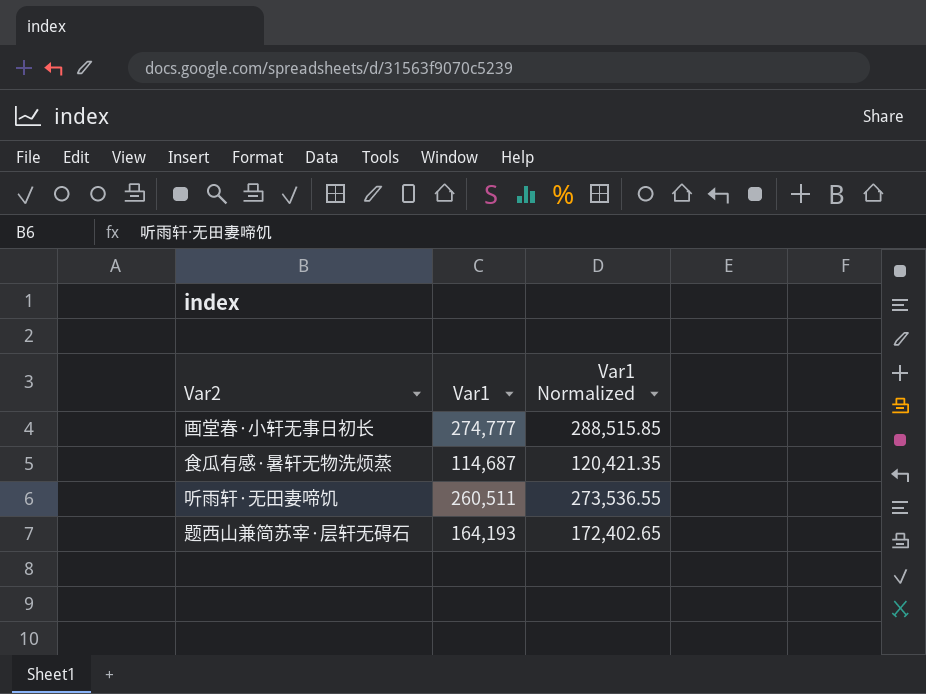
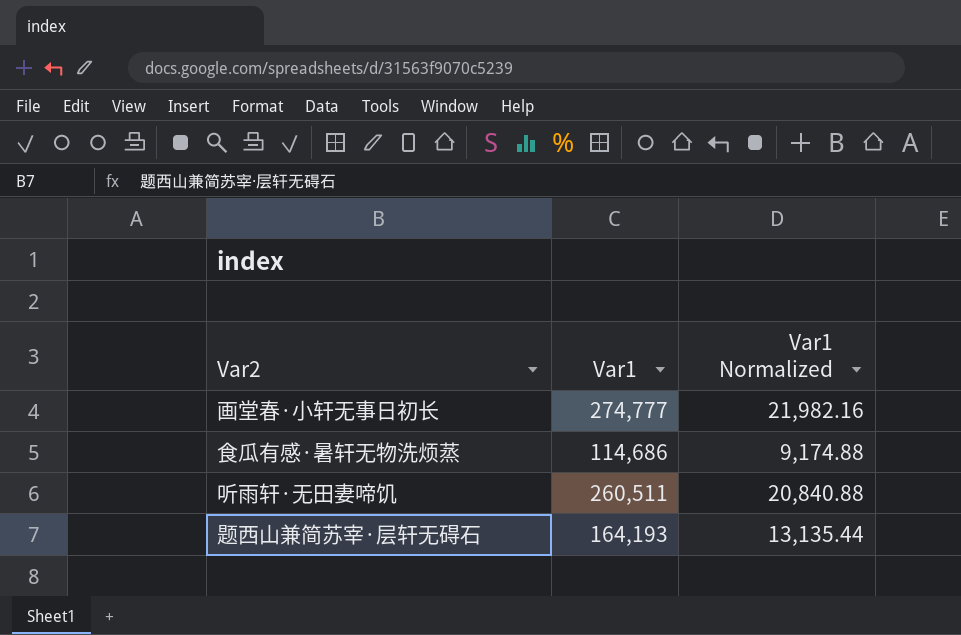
column Var1 Normalized | formula: [Var1] * 1.05 -> [Var1] * 0.08
食瓜有感·暑轩无物洗烦蒸 | Var1: 114,687 -> 114,686

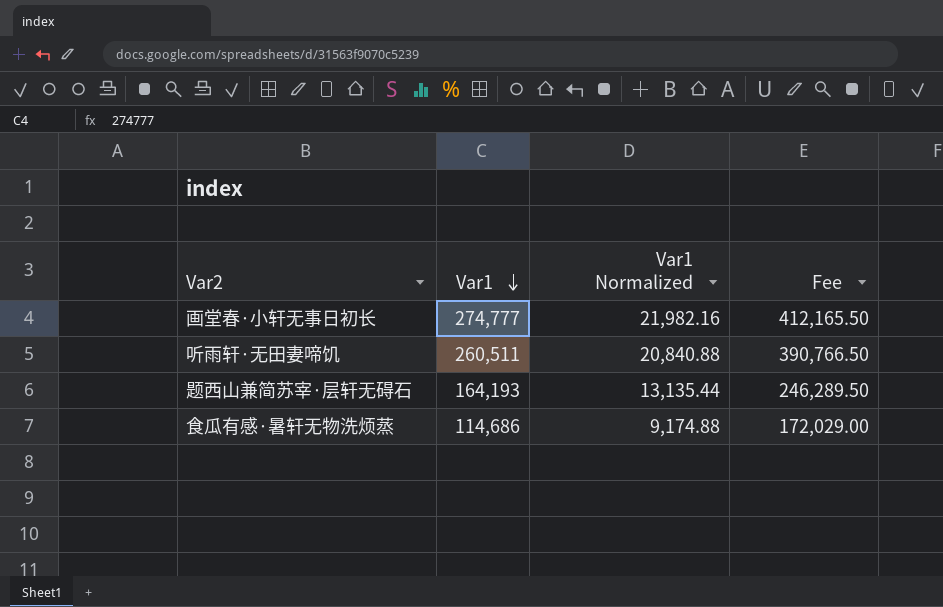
row order: none -> Var1 descending
column Fee | formula: none -> [Var1] * 1.5

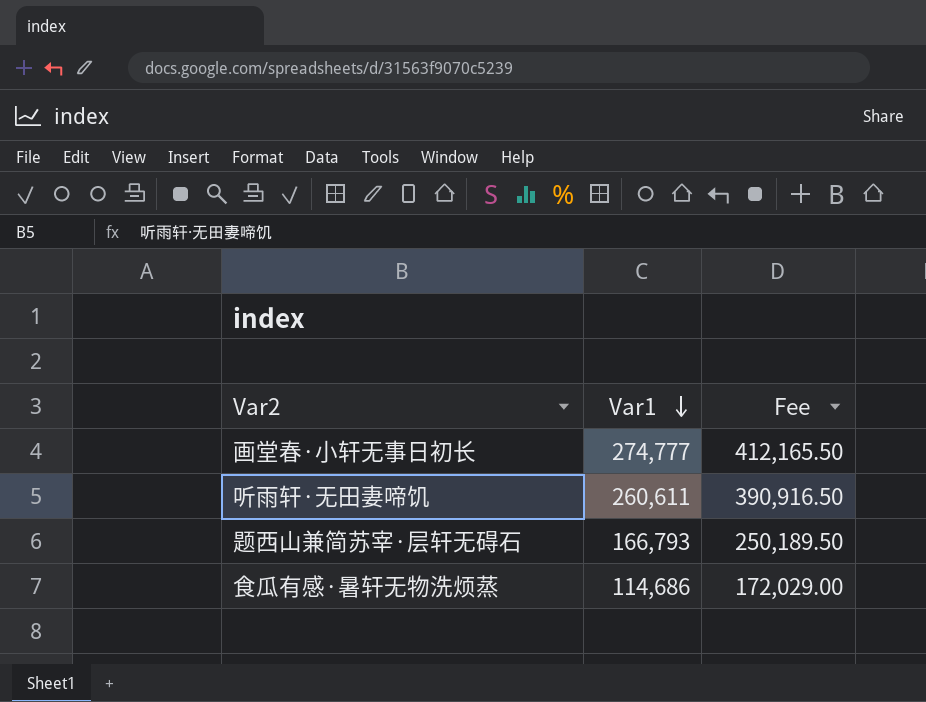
column Var1 Normalized | formula: [Var1] * 0.08 -> none
听雨轩·无田妻啼饥 | Var1: 260,511 -> 260,611
听雨轩·无田妻啼饥 | Fee: 390,766.50 -> 390,916.50
题西山兼简苏宰·层轩无碍石 | Var1: 164,193 -> 166,793
题西山兼简苏宰·层轩无碍石 | Fee: 246,289.50 -> 250,189.50

